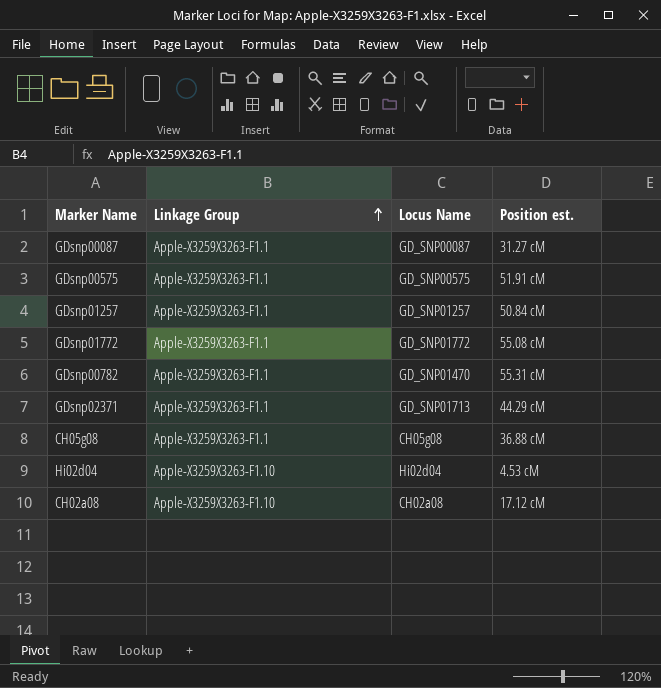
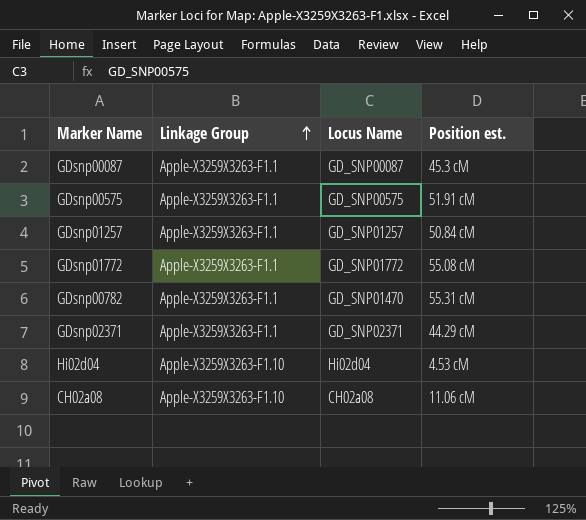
row CH05g08: Apple-X3259X3263-F1.1 | CH05g08 | 36.88 cM -> none
GDsnp00087 | Position est.: 31.27 cM -> 45.3 cM
GDsnp02371 | Locus Name: GD_SNP01713 -> GD_SNP02371
CH02a08 | Position est.: 17.12 cM -> 11.06 cM

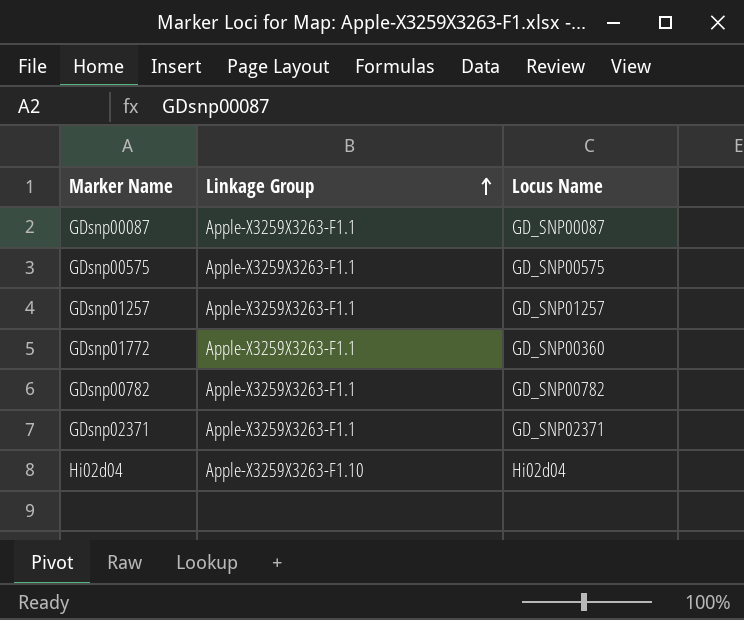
column Position est. | position: 4 -> none
row CH02a08: Apple-X3259X3263-F1.10 | CH02a08 | 11.06 cM -> none
GDsnp01772 | Locus Name: GD_SNP01772 -> GD_SNP00360
GDsnp00782 | Locus Name: GD_SNP01470 -> GD_SNP00782

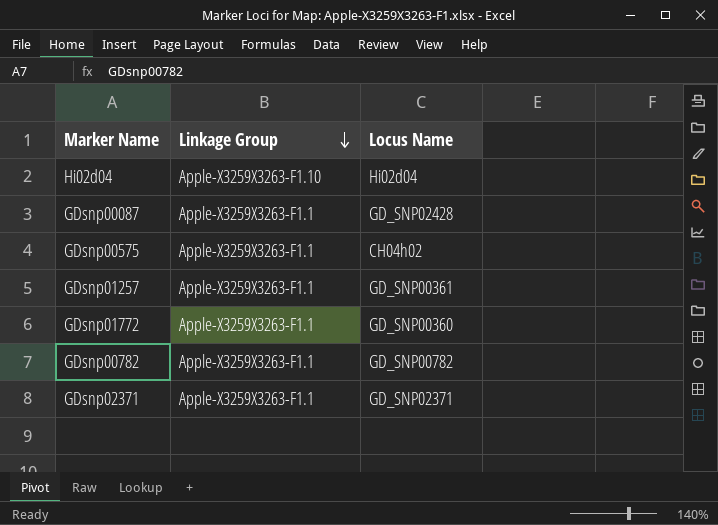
row order: Linkage Group ascending -> Linkage Group descending
GDsnp00087 | Locus Name: GD_SNP00087 -> GD_SNP02428
GDsnp00575 | Locus Name: GD_SNP00575 -> CH04h02
GDsnp01257 | Locus Name: GD_SNP01257 -> GD_SNP00361

